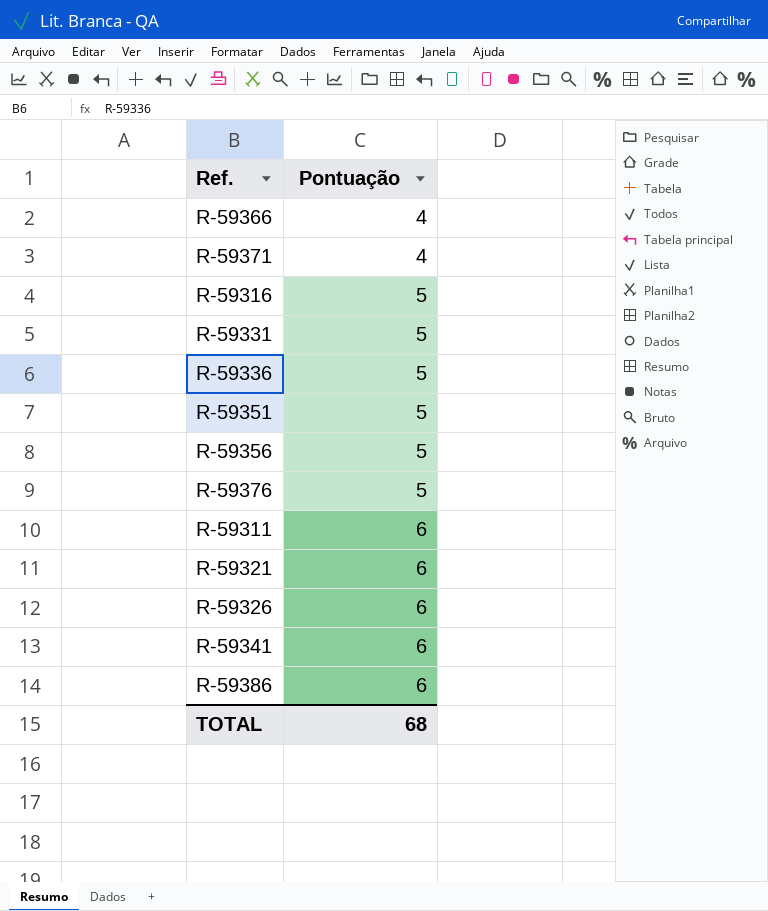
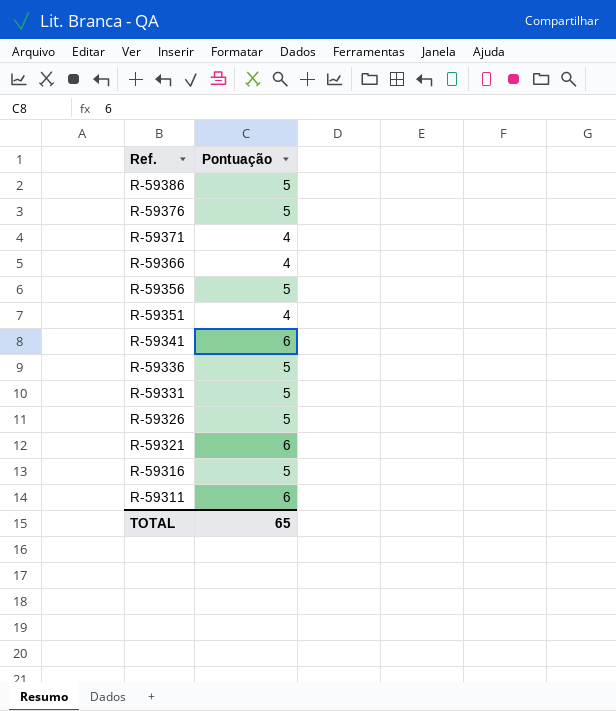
row order: Pontuação ascending -> Ref. descending
R-59386 | Pontuação: 6 -> 5
R-59351 | Pontuação: 5 -> 4
R-59326 | Pontuação: 6 -> 5
TOTAL | Pontuação: 68 -> 65

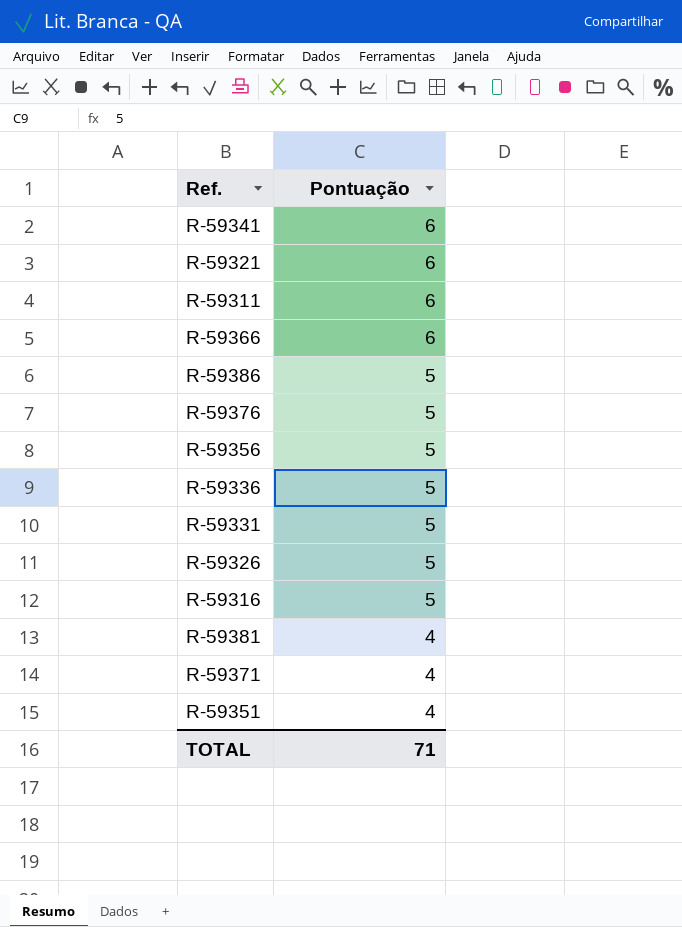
row order: Ref. descending -> Pontuação descending
R-59366 | Pontuação: 4 -> 6
row R-59381: none -> 4
TOTAL | Pontuação: 65 -> 71

